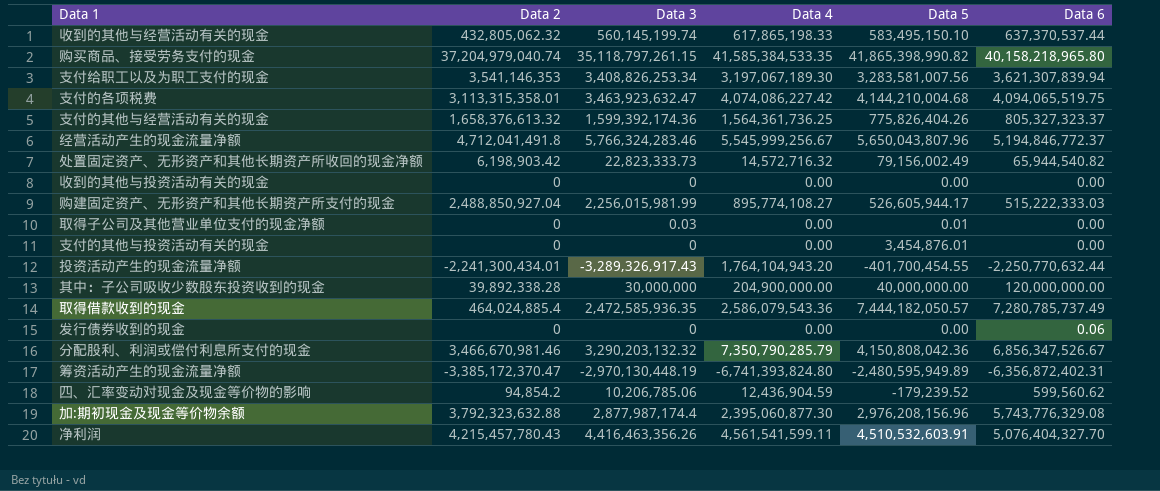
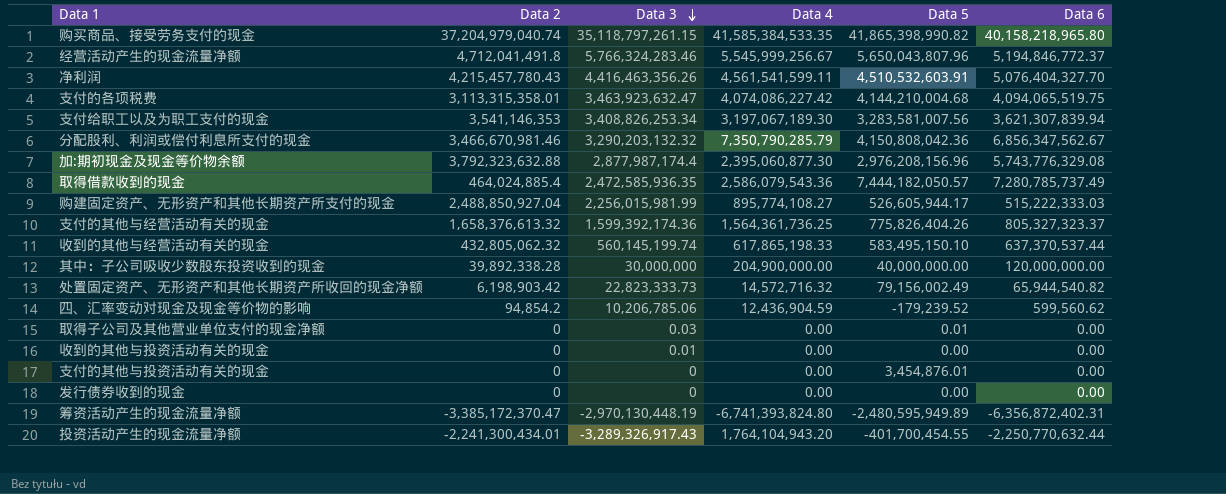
row order: none -> Data 3 descending
分配股利、利润或偿付利息所支付的现金 | Data 6: 6,856,347,526.67 -> 6,856,347,562.67
收到的其他与投资活动有关的现金 | Data 3: 0 -> 0.01
发行债券收到的现金 | Data 6: 0.06 -> 0.00

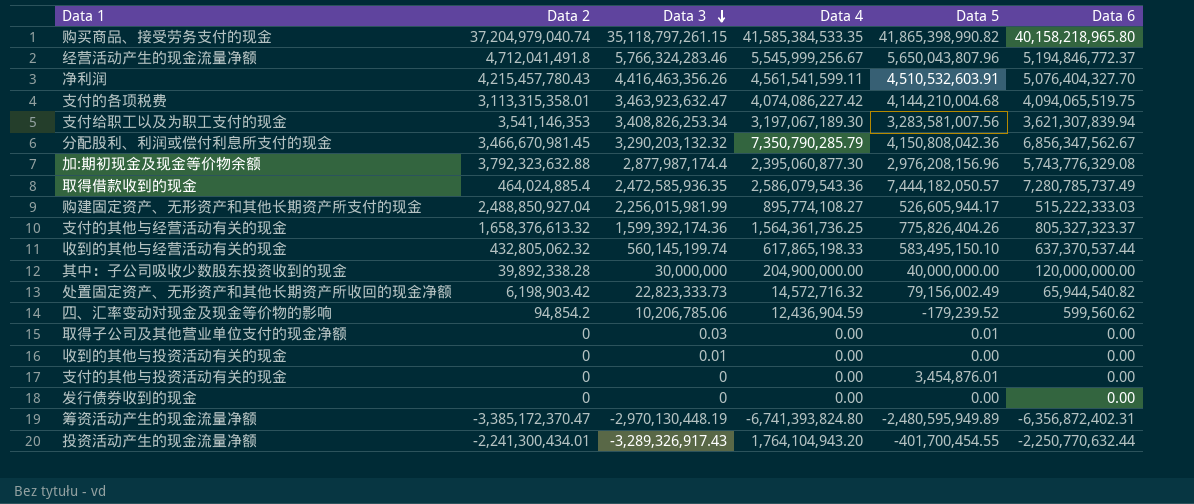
分配股利、利润或偿付利息所支付的现金 | Data 2: 3,466,670,981.46 -> 3,466,670,981.45

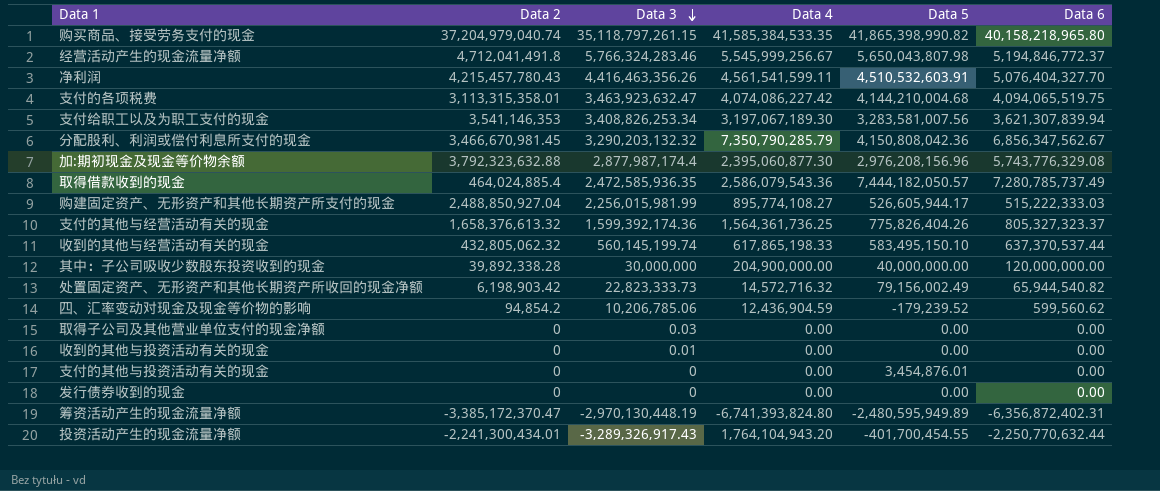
经营活动产生的现金流量净额 | Data 5: 5,650,043,807.96 -> 5,650,043,807.98
取得子公司及其他营业单位支付的现金净额 | Data 5: 0.01 -> 0.00

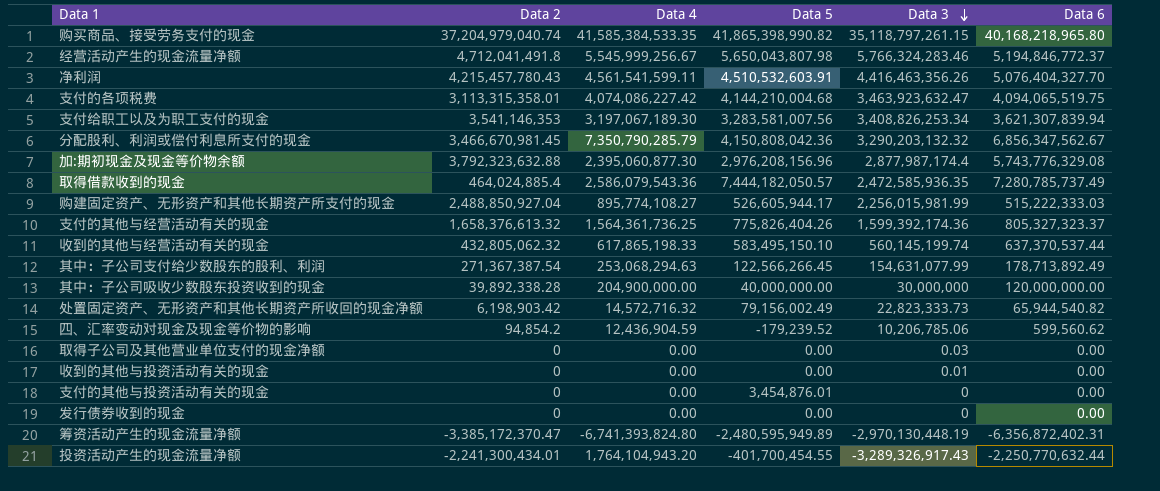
column Data 3 | position: 3 -> 5
购买商品、接受劳务支付的现金 | Data 6: 40,158,218,965.80 -> 40,168,218,965.80
row 其中：子公司支付给少数股东的股利、利润: none -> 271,367,387.54 | 253,068,294.63 | 122,566,266.45 | 154,631,077.99 | 178,713,892.49

